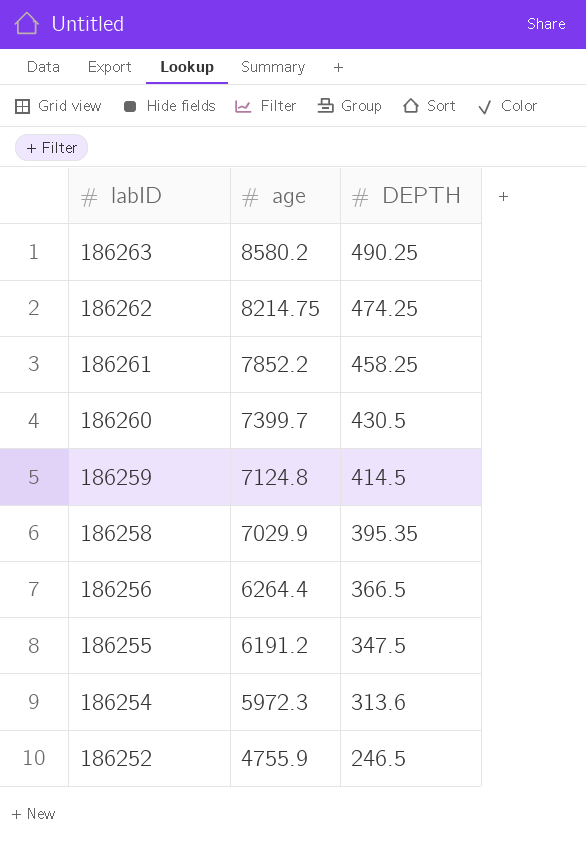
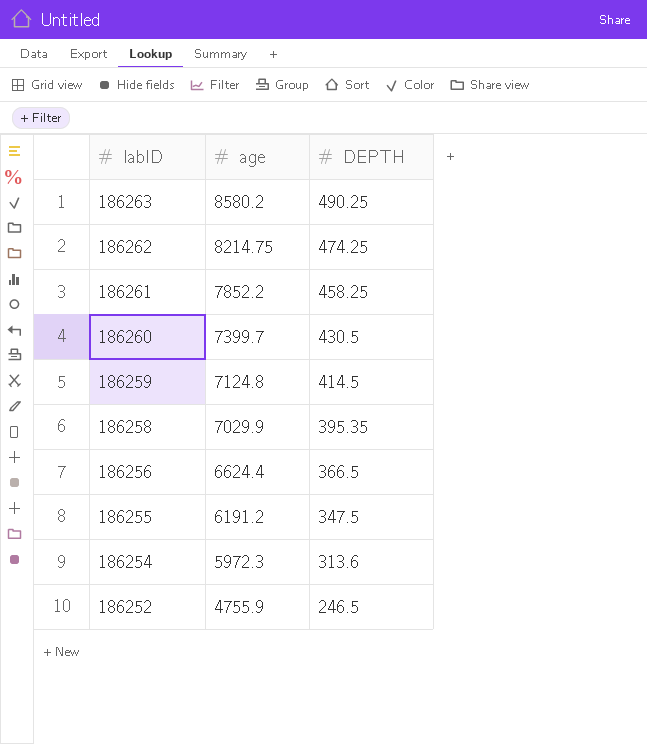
186256 | age: 6264.4 -> 6624.4

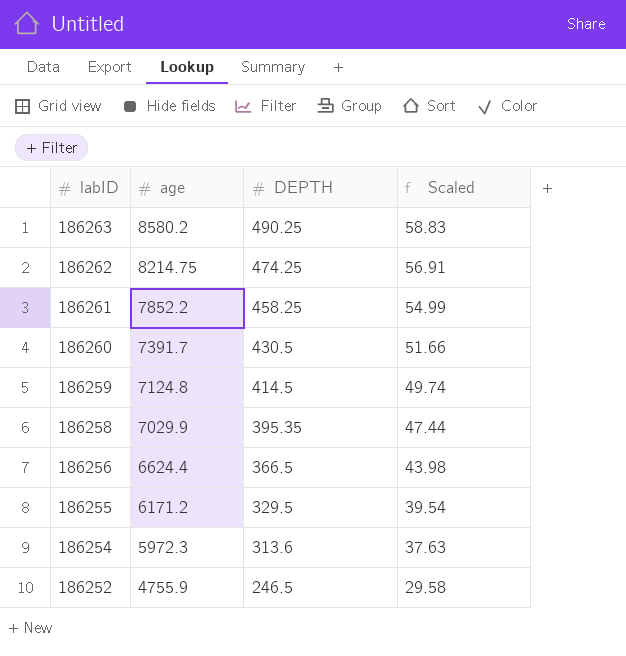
column Scaled | formula: none -> [DEPTH] * 0.12
186260 | age: 7399.7 -> 7391.7
186255 | age: 6191.2 -> 6171.2
186255 | DEPTH: 347.5 -> 329.5

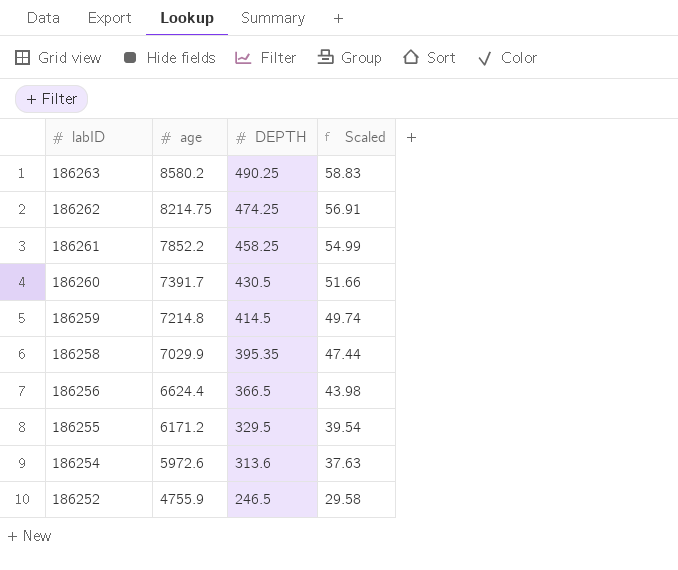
186259 | age: 7124.8 -> 7214.8
186254 | age: 5972.3 -> 5972.6

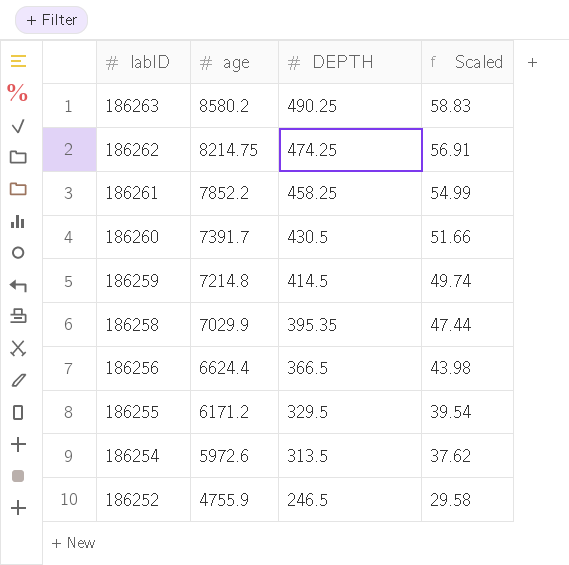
186254 | DEPTH: 313.6 -> 313.5
186254 | Scaled: 37.63 -> 37.62

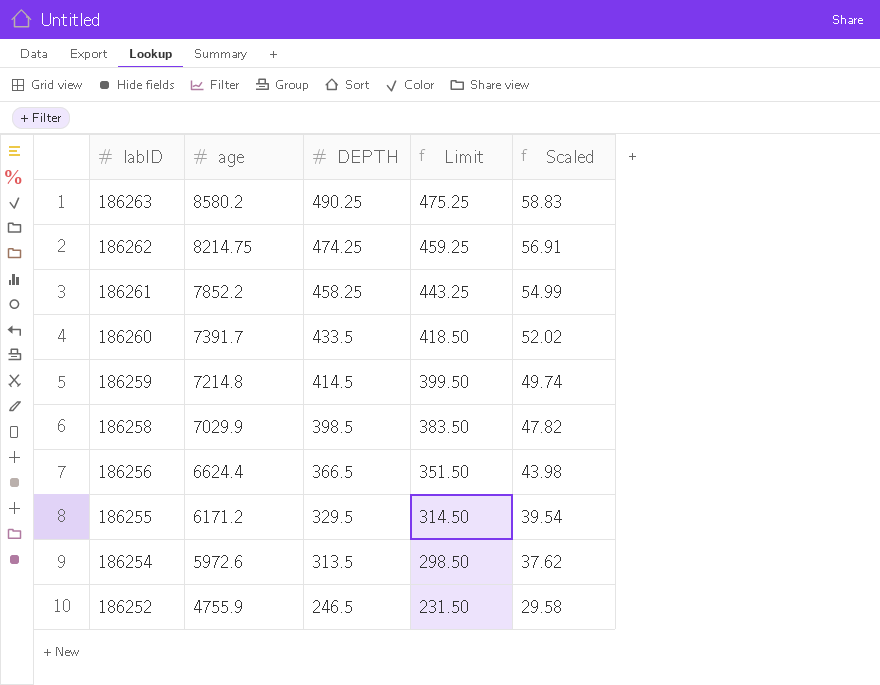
column Limit | formula: none -> [DEPTH] - 15
186260 | DEPTH: 430.5 -> 433.5
186260 | Scaled: 51.66 -> 52.02
186258 | DEPTH: 395.35 -> 398.5
186258 | Scaled: 47.44 -> 47.82

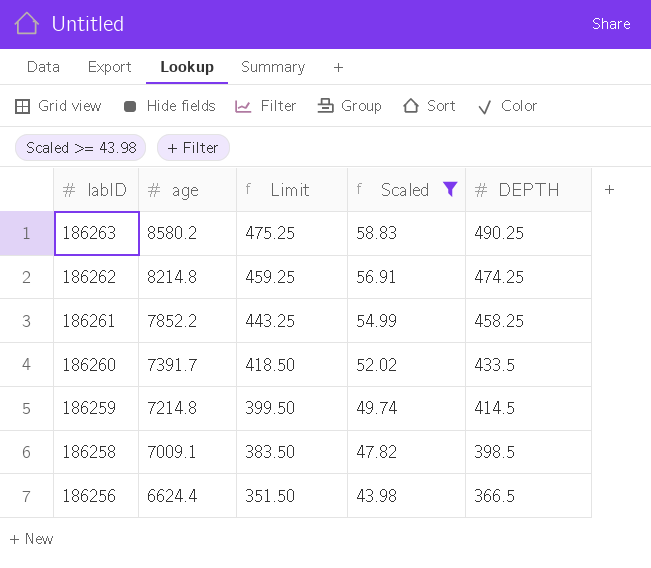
filter: none -> Scaled >= 43.98
column DEPTH | position: 3 -> 5
186262 | age: 8214.75 -> 8214.8
186258 | age: 7029.9 -> 7009.1

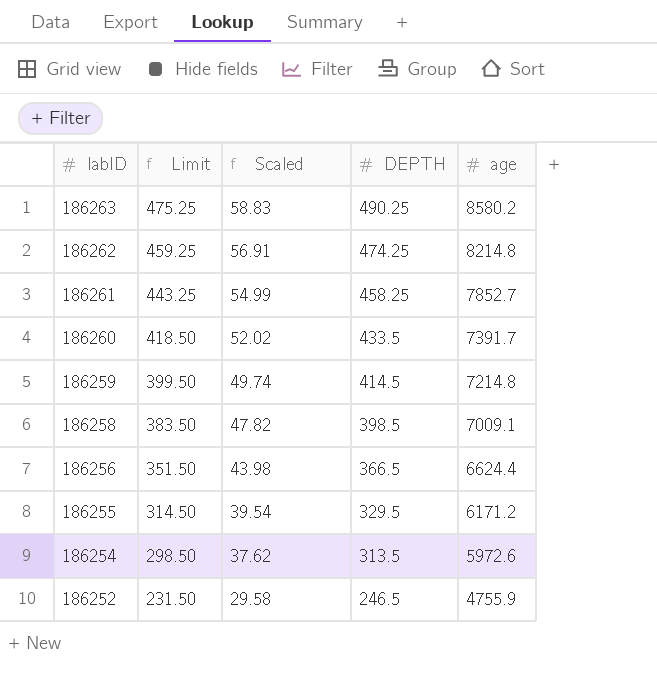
filter: Scaled >= 43.98 -> none
column age | position: 2 -> 5
186261 | age: 7852.2 -> 7852.7

